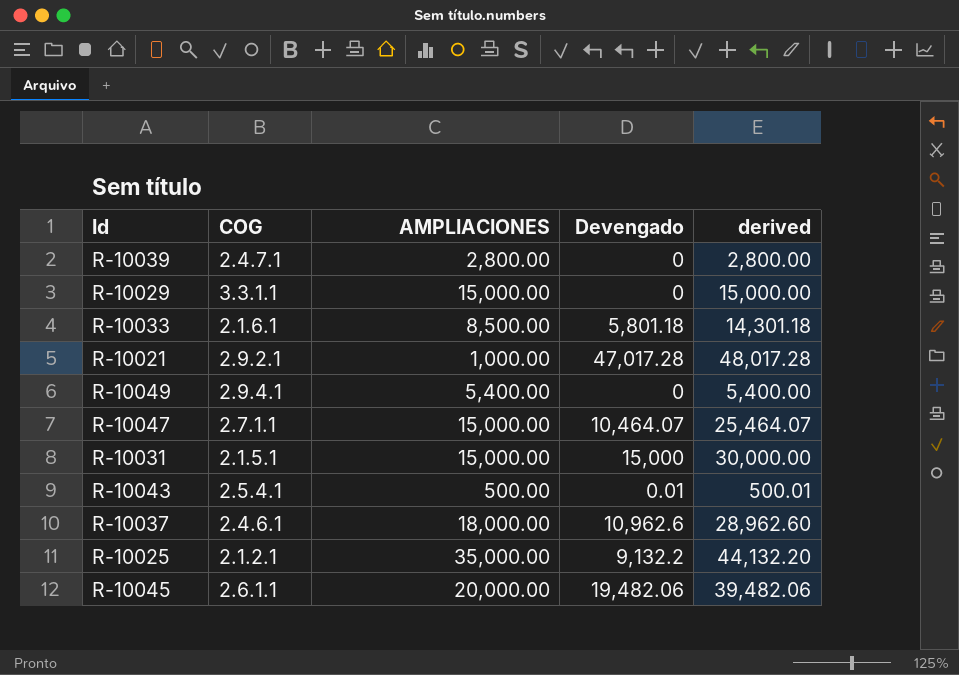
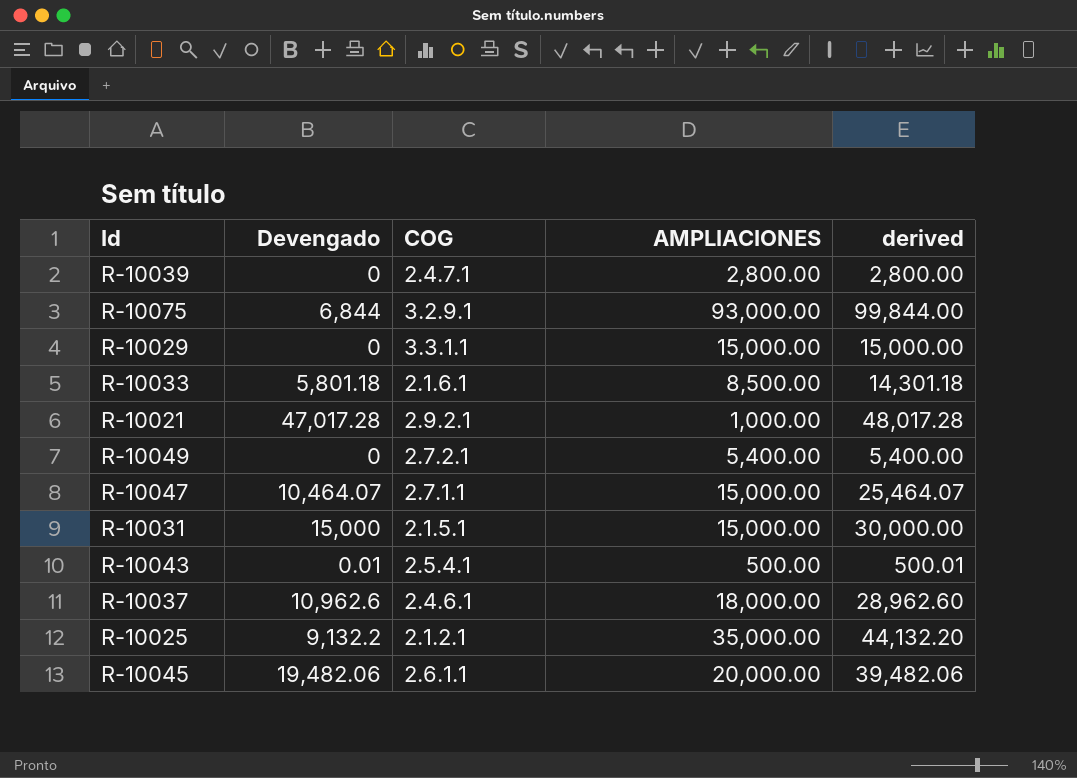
column Devengado | position: 4 -> 2
row R-10075: none -> 6,844 | 3.2.9.1 | 93,000.00 | 99,844.00
R-10049 | COG: 2.9.4.1 -> 2.7.2.1

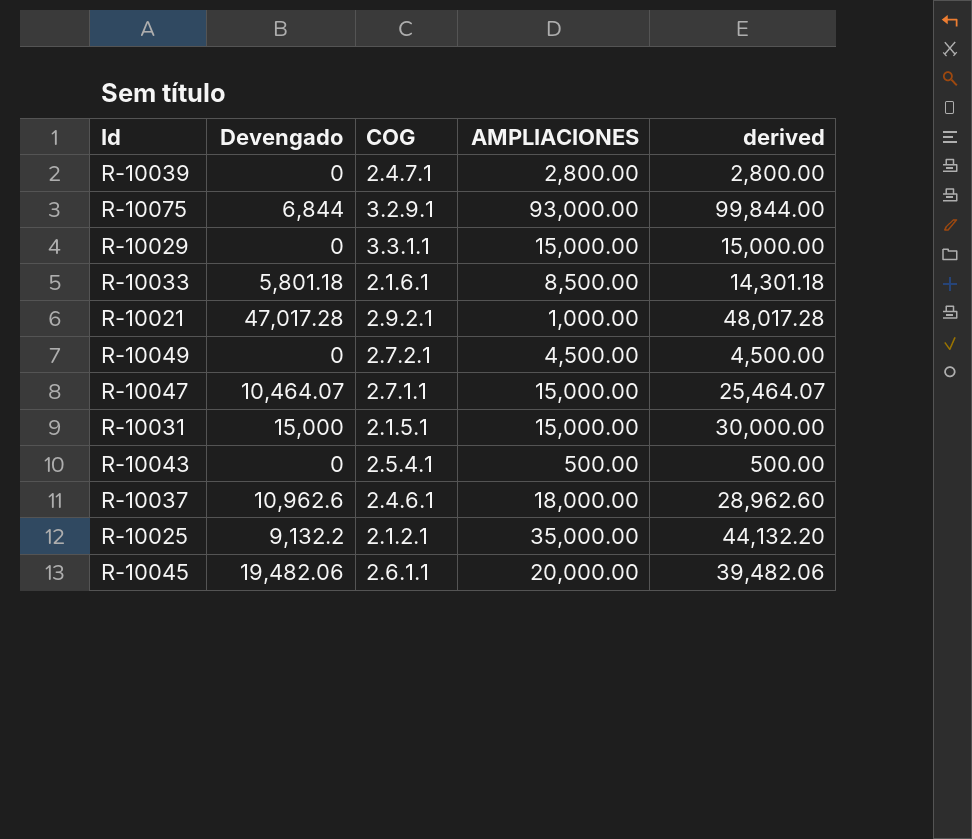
R-10049 | AMPLIACIONES: 5,400.00 -> 4,500.00
R-10049 | derived: 5,400.00 -> 4,500.00
R-10043 | Devengado: 0.01 -> 0
R-10043 | derived: 500.01 -> 500.00

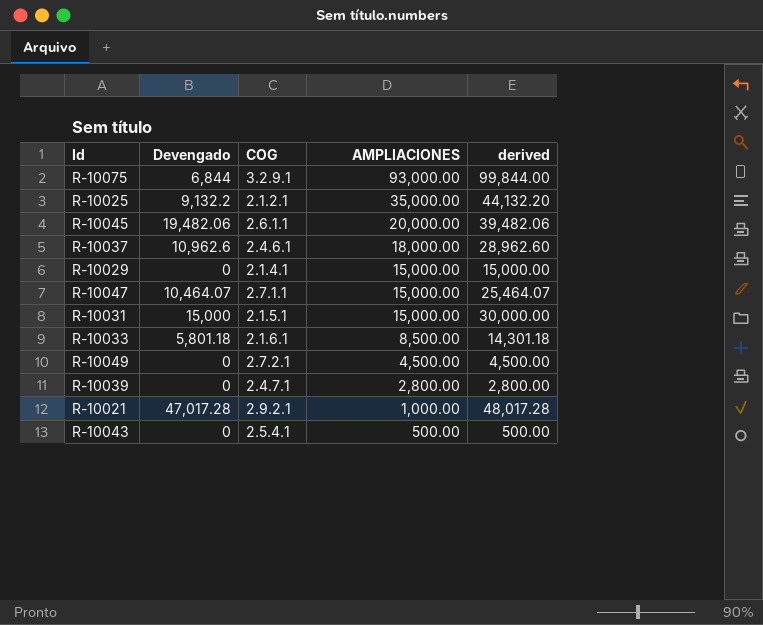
row order: none -> AMPLIACIONES descending
R-10029 | COG: 3.3.1.1 -> 2.1.4.1

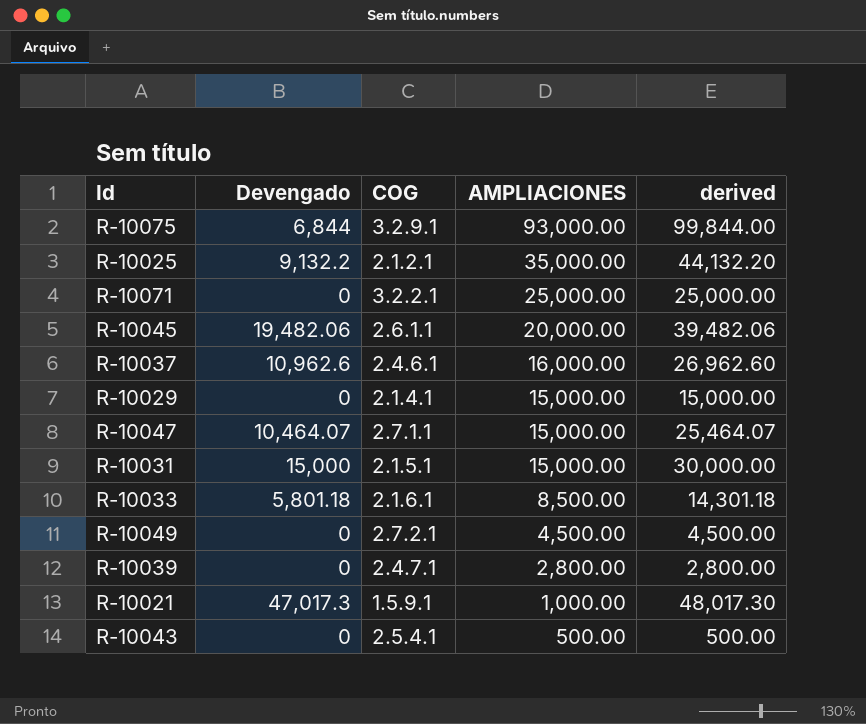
row R-10071: none -> 0 | 3.2.2.1 | 25,000.00 | 25,000.00
R-10037 | AMPLIACIONES: 18,000.00 -> 16,000.00
R-10037 | derived: 28,962.60 -> 26,962.60
R-10021 | Devengado: 47,017.28 -> 47,017.3
R-10021 | COG: 2.9.2.1 -> 1.5.9.1
R-10021 | derived: 48,017.28 -> 48,017.30

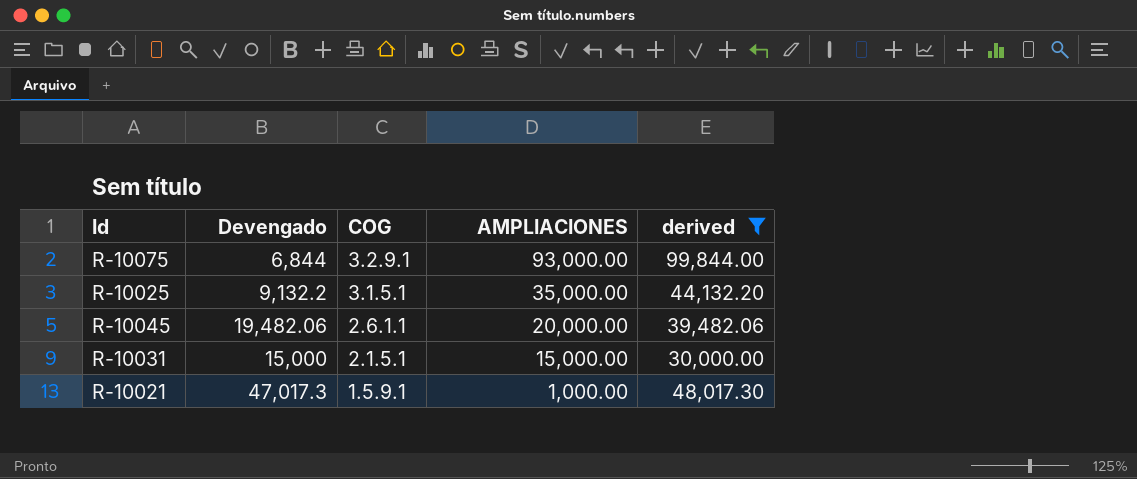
filter: none -> derived >= 30,000.00
R-10025 | COG: 2.1.2.1 -> 3.1.5.1

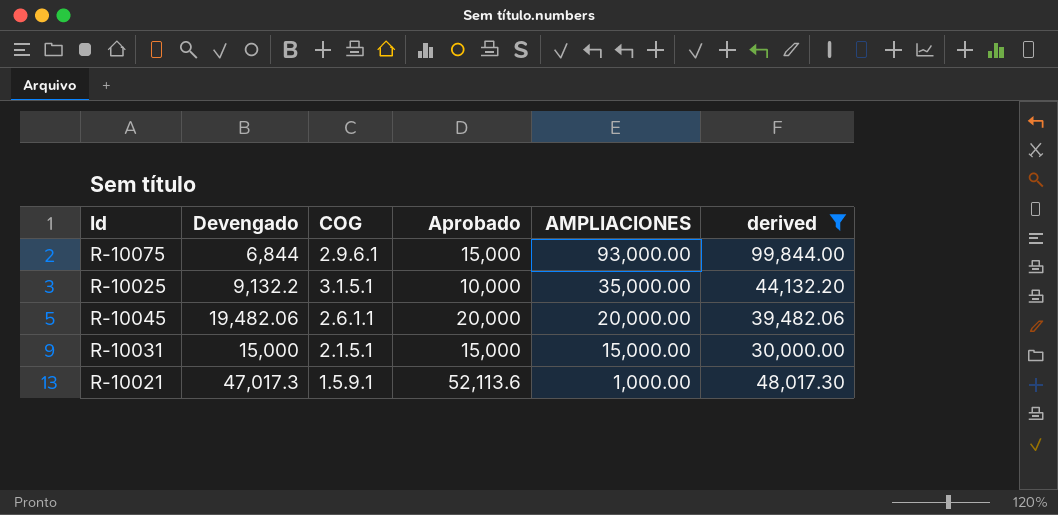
column Aprobado | position: none -> 4
R-10075 | COG: 3.2.9.1 -> 2.9.6.1

